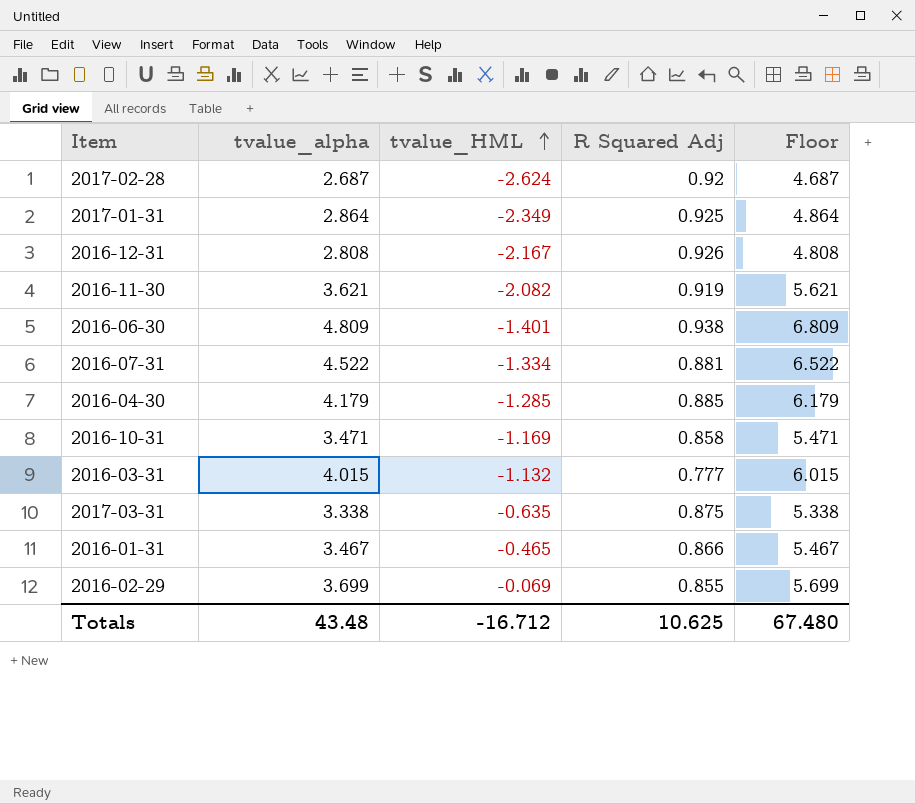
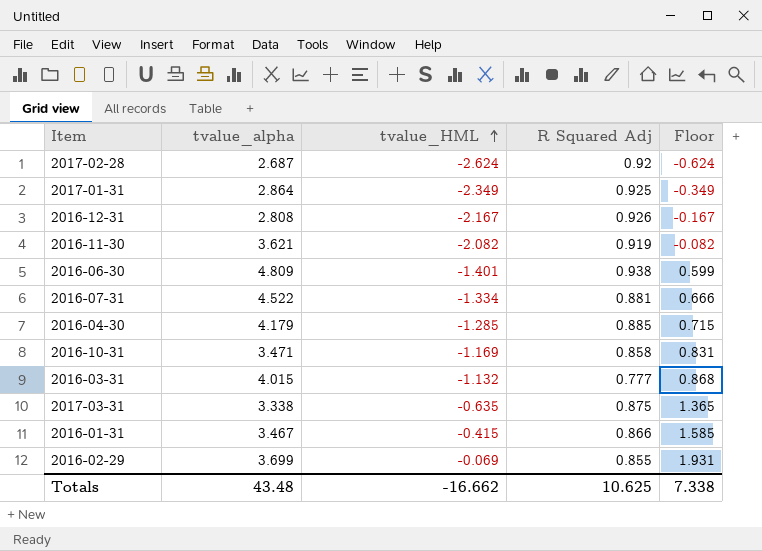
column Floor | formula: [tvalue_alpha] + 2 -> [tvalue_HML] + 2
2016-01-31 | tvalue_HML: -0.465 -> -0.415
Totals | tvalue_HML: -16.712 -> -16.662
Totals | Floor: 67.480 -> 7.338

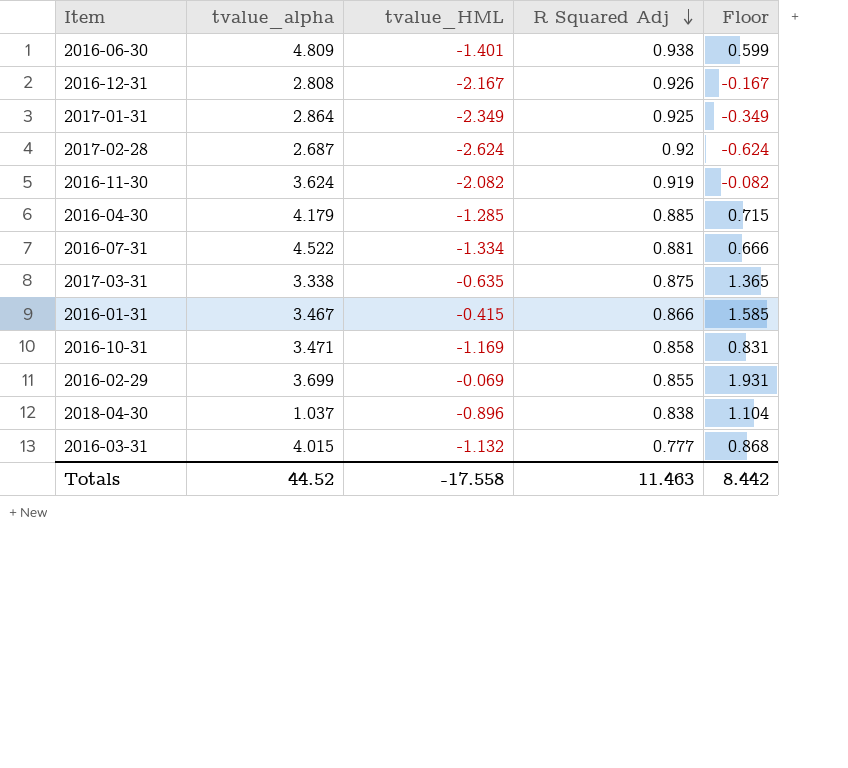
row order: tvalue_HML ascending -> R Squared Adj descending
2016-11-30 | tvalue_alpha: 3.621 -> 3.624
row 2018-04-30: none -> 1.037 | -0.896 | 0.838 | 1.104
Totals | tvalue_alpha: 43.48 -> 44.52
Totals | tvalue_HML: -16.662 -> -17.558
Totals | R Squared Adj: 10.625 -> 11.463
Totals | Floor: 7.338 -> 8.442

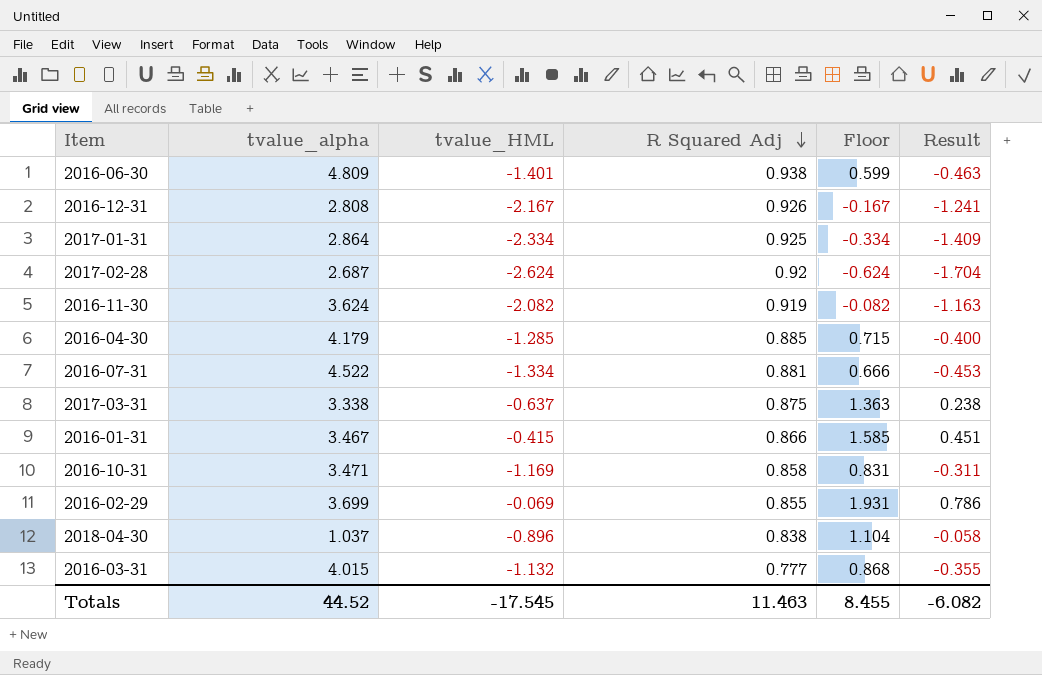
column Result | formula: none -> [tvalue_HML] + [R Squared Adj]
2017-01-31 | tvalue_HML: -2.349 -> -2.334
2017-01-31 | Floor: -0.349 -> -0.334
2017-03-31 | tvalue_HML: -0.635 -> -0.637
2017-03-31 | Floor: 1.365 -> 1.363
Totals | tvalue_HML: -17.558 -> -17.545
Totals | Floor: 8.442 -> 8.455

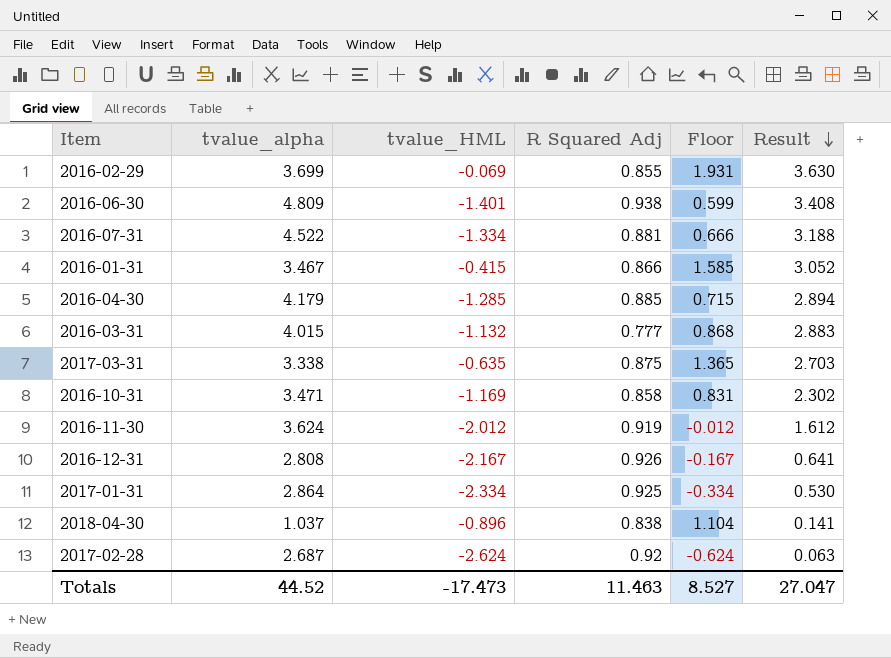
row order: R Squared Adj descending -> Result descending
column Result | formula: [tvalue_HML] + [R Squared Adj] -> [tvalue_alpha] + [tvalue_HML]
2017-03-31 | tvalue_HML: -0.637 -> -0.635
2017-03-31 | Floor: 1.363 -> 1.365
2016-11-30 | tvalue_HML: -2.082 -> -2.012
2016-11-30 | Floor: -0.082 -> -0.012
Totals | tvalue_HML: -17.545 -> -17.473
Totals | Floor: 8.455 -> 8.527
Totals | Result: -6.082 -> 27.047

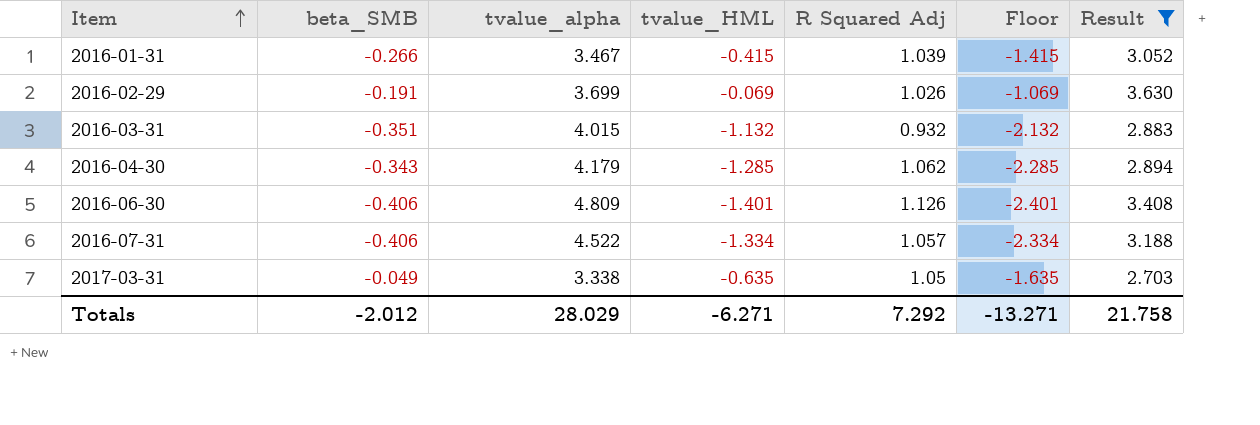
filter: none -> Result >= 2.703
row order: Result descending -> Item ascending
column beta_SMB | position: none -> 2
column Floor | formula: [tvalue_HML] + 2 -> [tvalue_HML] - 1
2016-01-31 | R Squared Adj: 0.866 -> 1.039
2016-02-29 | R Squared Adj: 0.855 -> 1.026
2016-03-31 | R Squared Adj: 0.777 -> 0.932
2016-04-30 | R Squared Adj: 0.885 -> 1.062
2016-06-30 | R Squared Adj: 0.938 -> 1.126
2016-07-31 | R Squared Adj: 0.881 -> 1.057
2017-03-31 | R Squared Adj: 0.875 -> 1.05
Totals | tvalue_alpha: 44.52 -> 28.029
Totals | tvalue_HML: -17.473 -> -6.271
Totals | R Squared Adj: 11.463 -> 7.292
Totals | Floor: 8.527 -> -13.271
Totals | Result: 27.047 -> 21.758

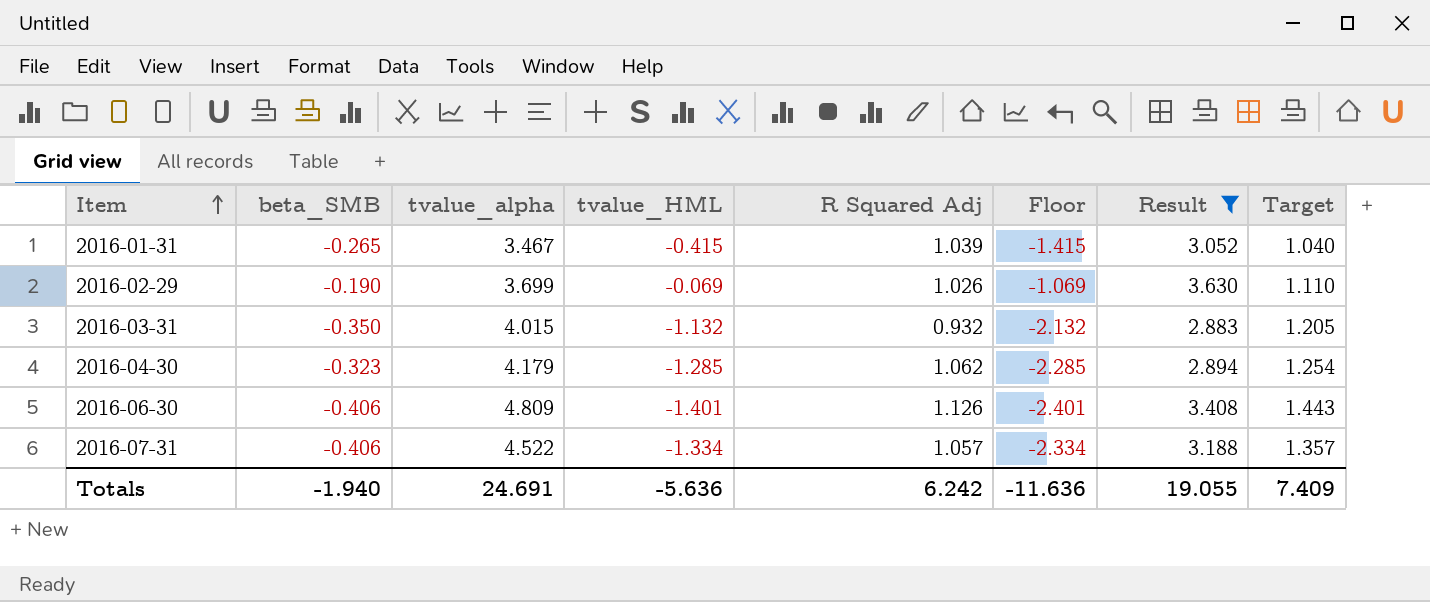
column Target | formula: none -> [tvalue_alpha] * 0.3
row 2017-03-31: -0.049 | 3.338 | -0.635 | 1.05 | -1.635 | 2.703 -> none
2016-01-31 | beta_SMB: -0.266 -> -0.265
2016-02-29 | beta_SMB: -0.191 -> -0.190
2016-03-31 | beta_SMB: -0.351 -> -0.350
2016-04-30 | beta_SMB: -0.343 -> -0.323
Totals | beta_SMB: -2.012 -> -1.940
Totals | tvalue_alpha: 28.029 -> 24.691
Totals | tvalue_HML: -6.271 -> -5.636
Totals | R Squared Adj: 7.292 -> 6.242
Totals | Floor: -13.271 -> -11.636
Totals | Result: 21.758 -> 19.055

